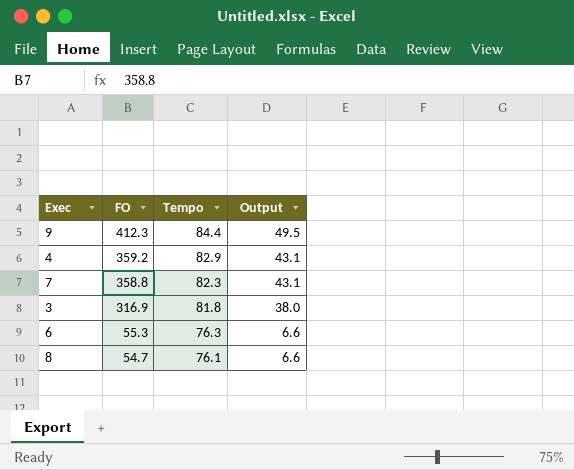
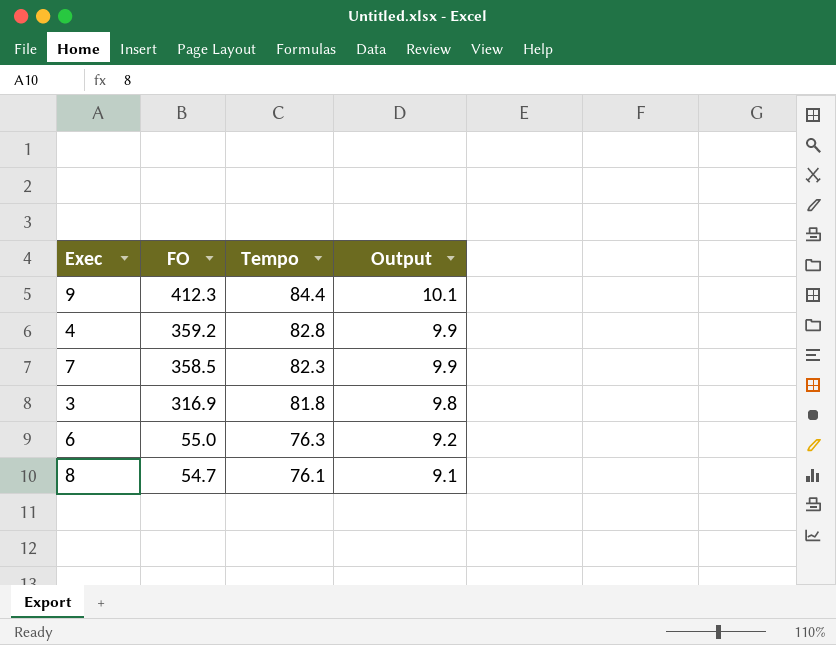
column Output | formula: [FO] * 0.12 -> [Tempo] * 0.12
4 | Tempo: 82.9 -> 82.8
7 | FO: 358.8 -> 358.5
6 | FO: 55.3 -> 55.0

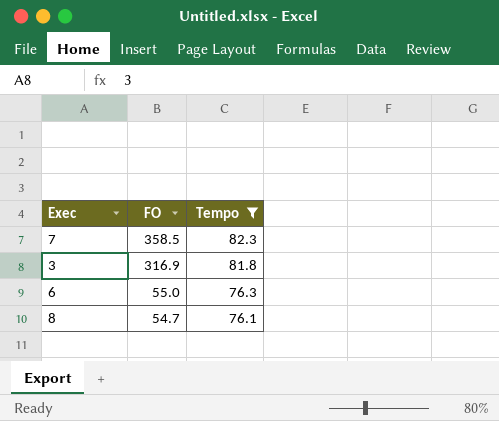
filter: none -> Tempo <= 82.3
column Output | formula: [Tempo] * 0.12 -> none

